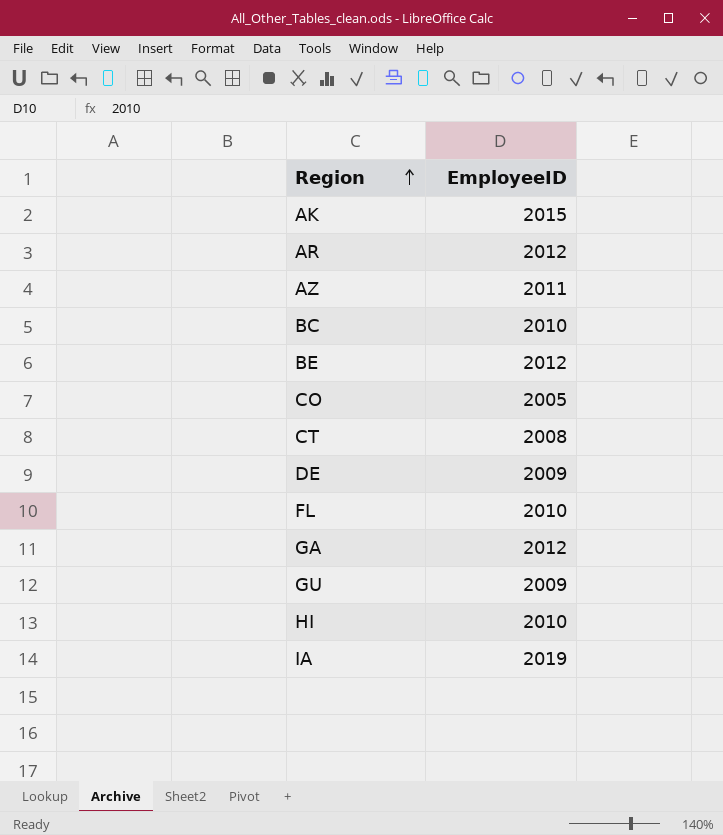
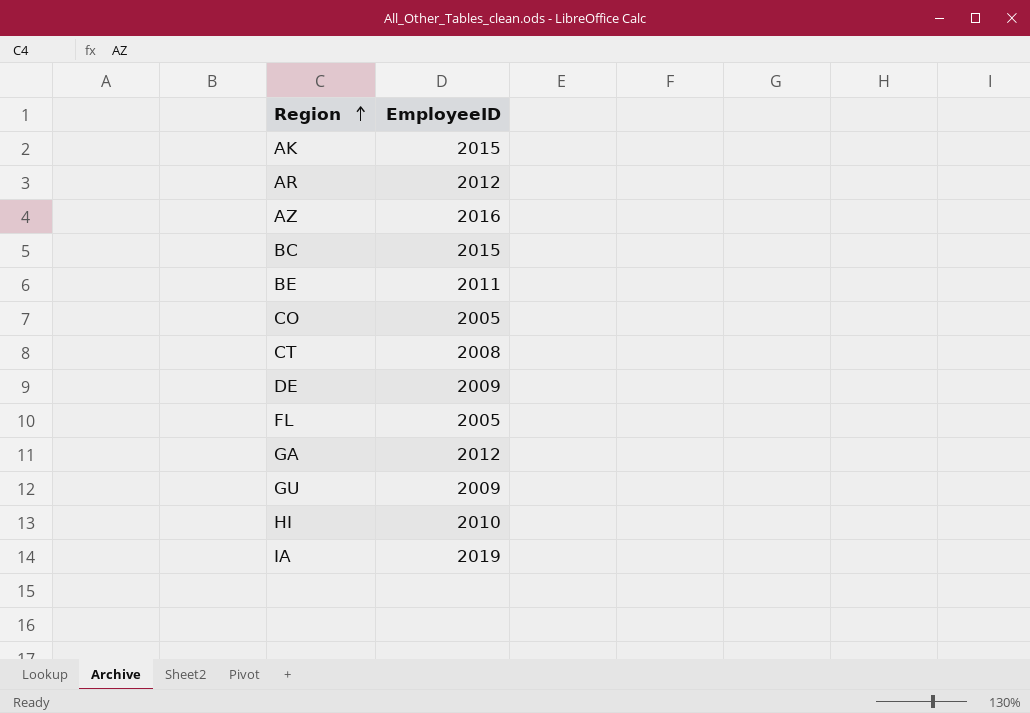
AZ | EmployeeID: 2011 -> 2016
BC | EmployeeID: 2010 -> 2015
BE | EmployeeID: 2012 -> 2011
FL | EmployeeID: 2010 -> 2005

